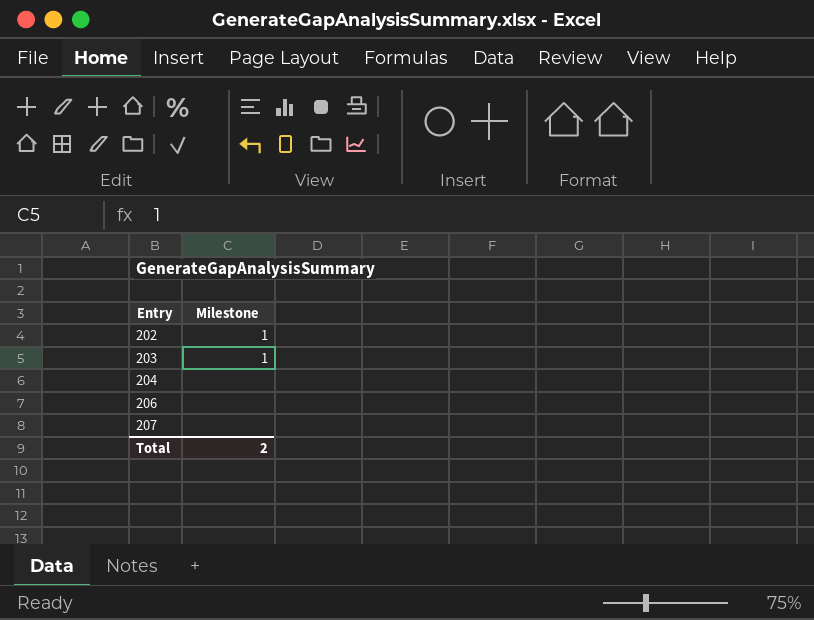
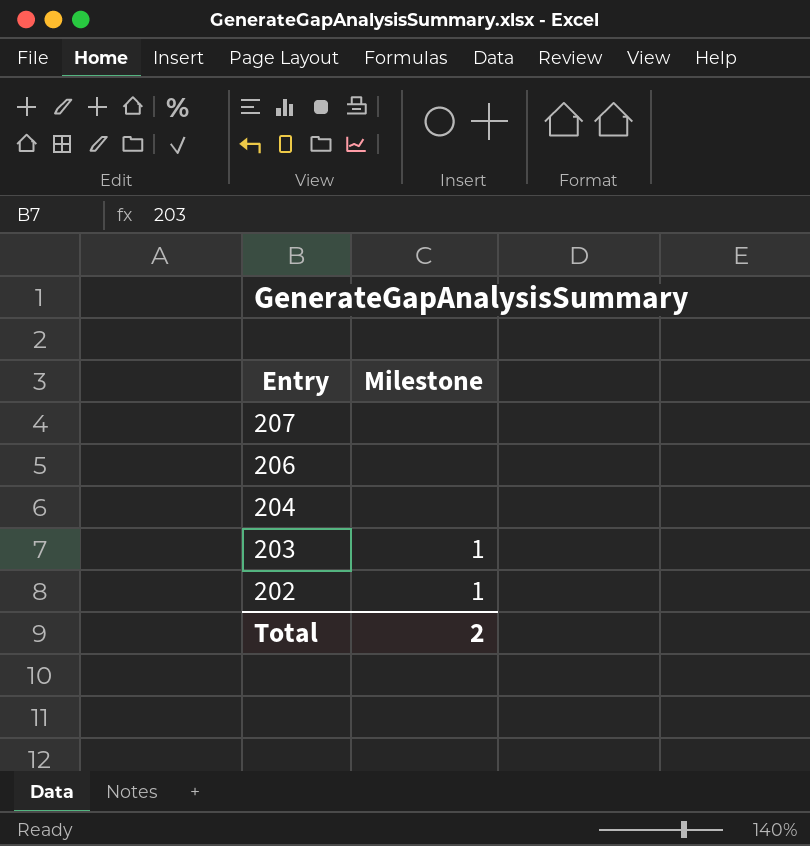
row order: Entry ascending -> Entry descending

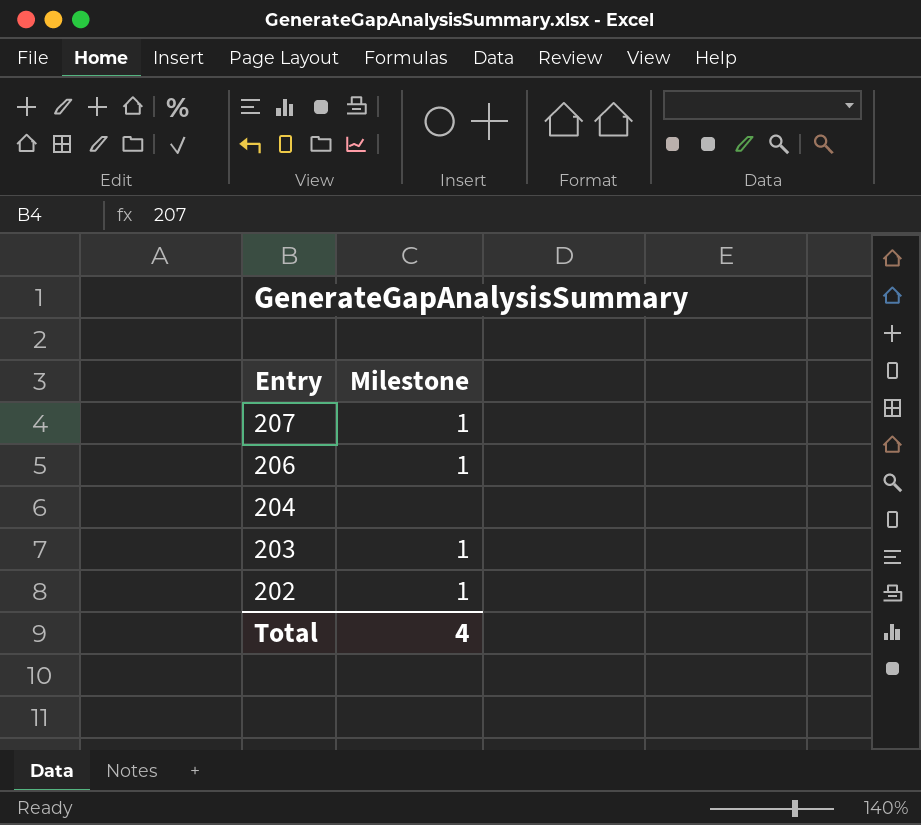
207 | Milestone: none -> 1
206 | Milestone: none -> 1
Total | Milestone: 2 -> 4

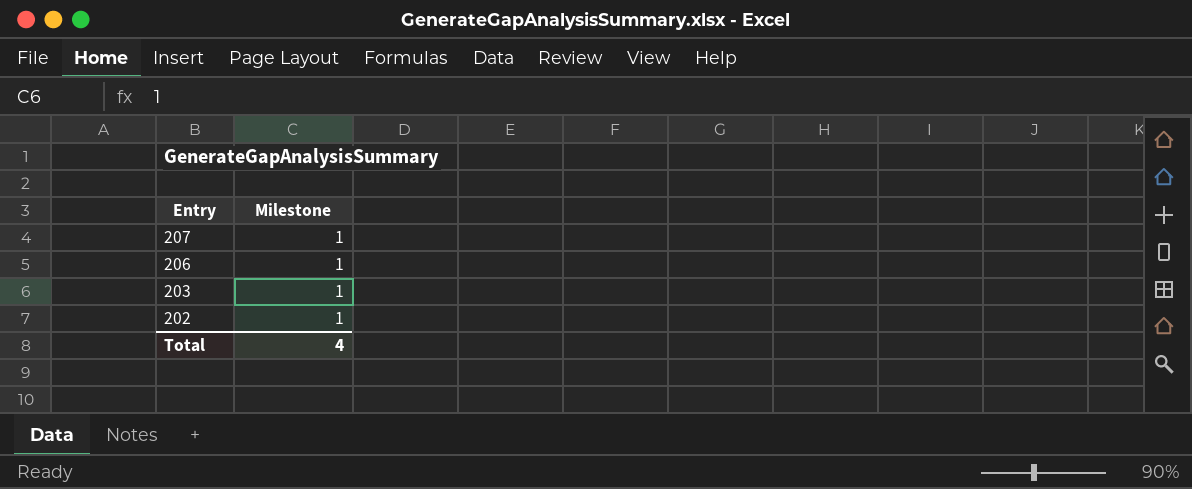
row 204: none -> none

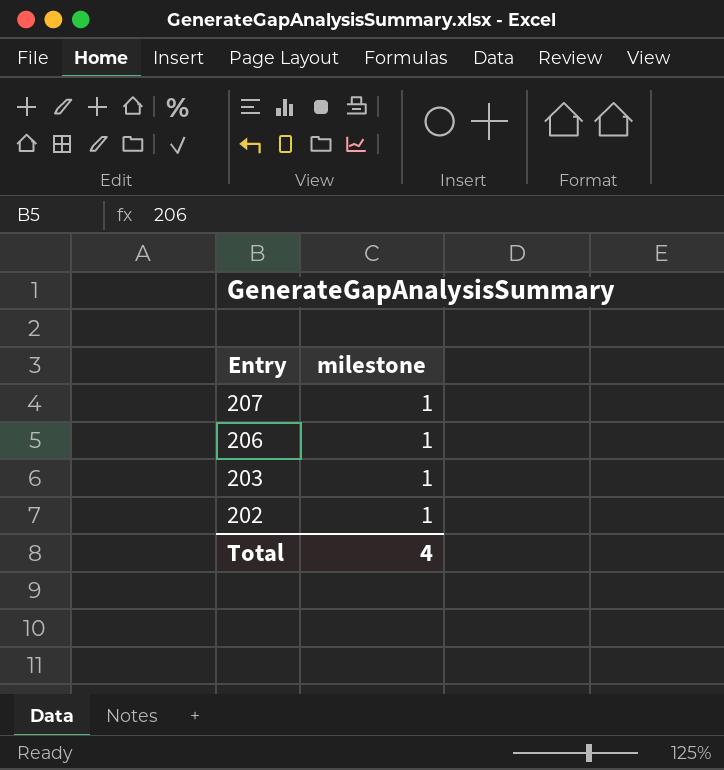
column name: Milestone -> milestone

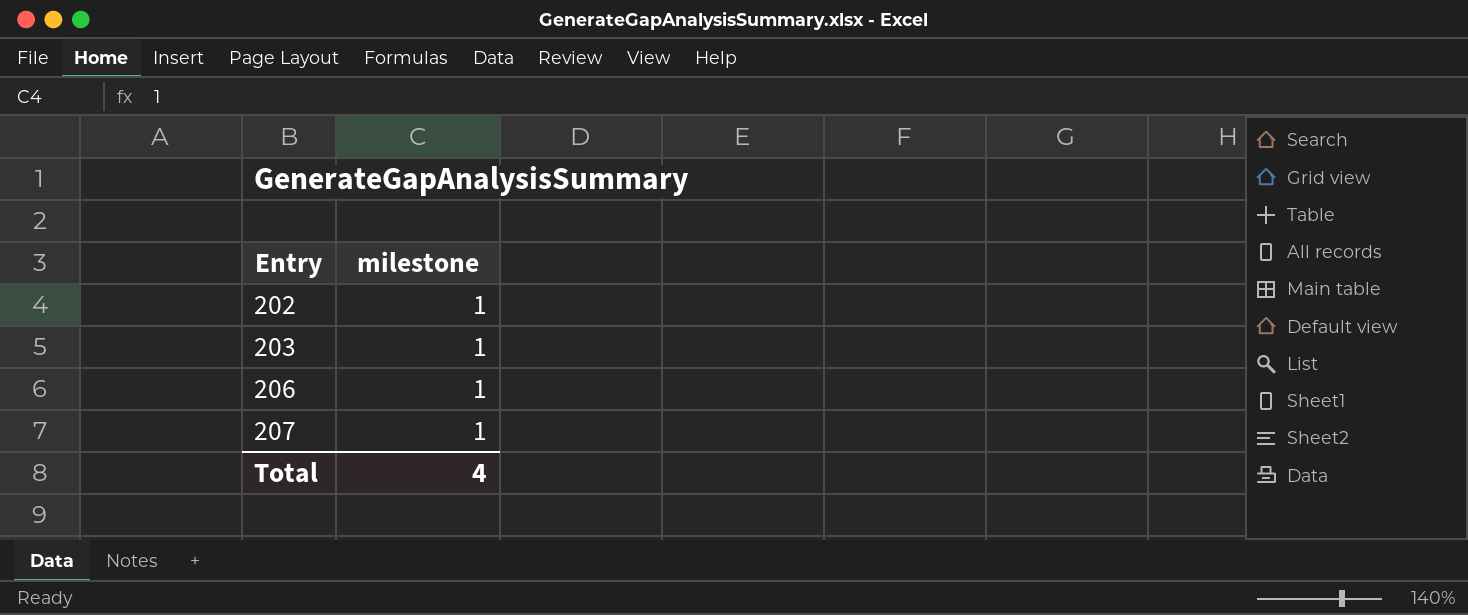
row order: Entry descending -> Entry ascending

